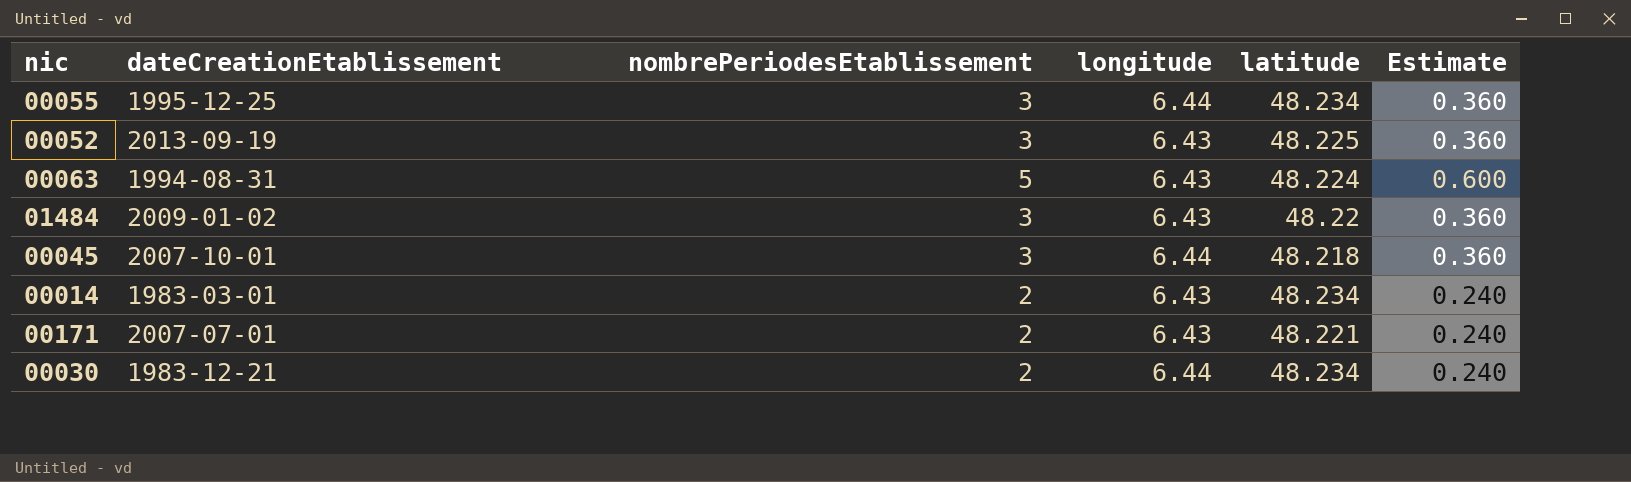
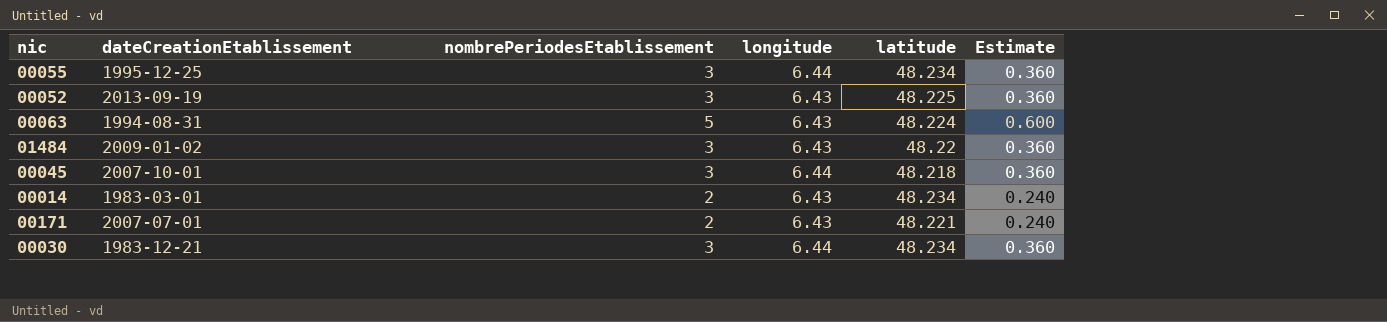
00030 | nombrePeriodesEtablissement: 2 -> 3
00030 | Estimate: 0.240 -> 0.360

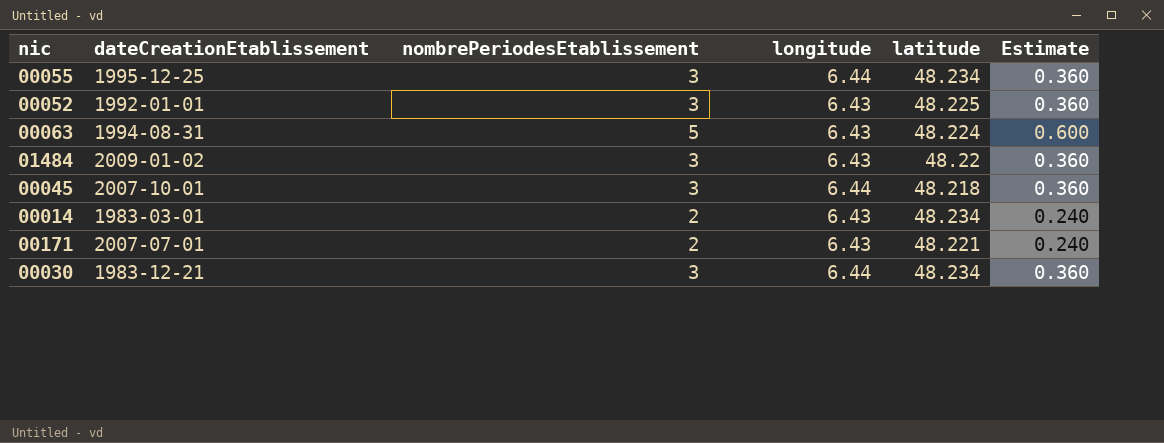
00052 | dateCreationEtablissement: 2013-09-19 -> 1992-01-01

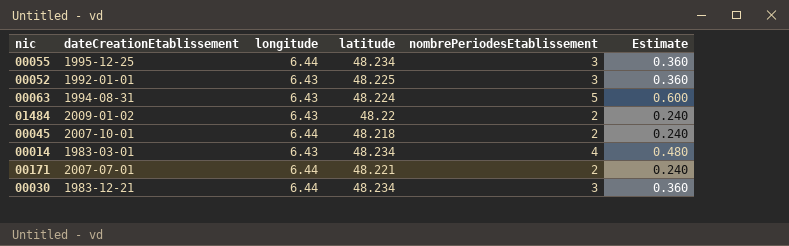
column nombrePeriodesEtablissement | position: 3 -> 5
01484 | nombrePeriodesEtablissement: 3 -> 2
01484 | Estimate: 0.360 -> 0.240
00045 | nombrePeriodesEtablissement: 3 -> 2
00045 | Estimate: 0.360 -> 0.240
00014 | nombrePeriodesEtablissement: 2 -> 4
00014 | Estimate: 0.240 -> 0.480
00171 | longitude: 6.43 -> 6.44

